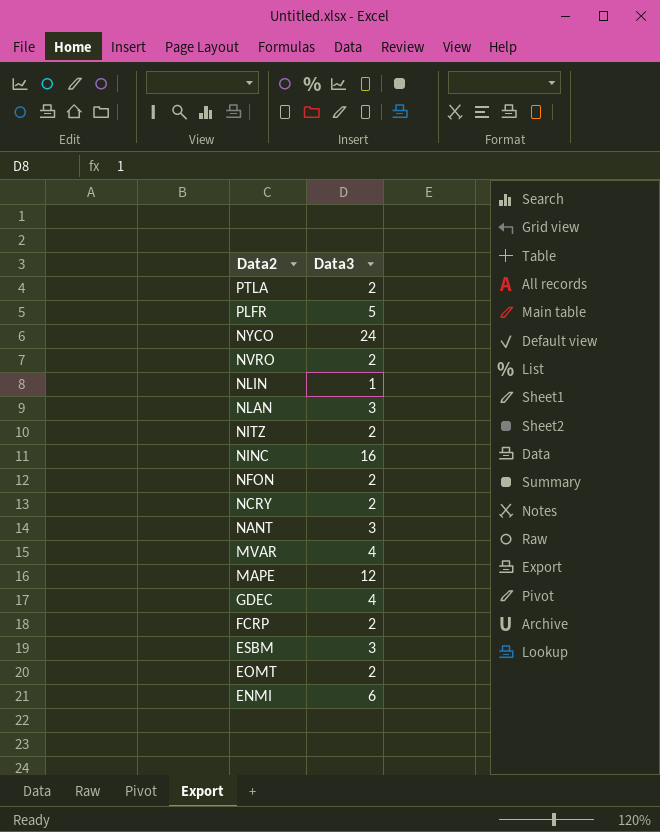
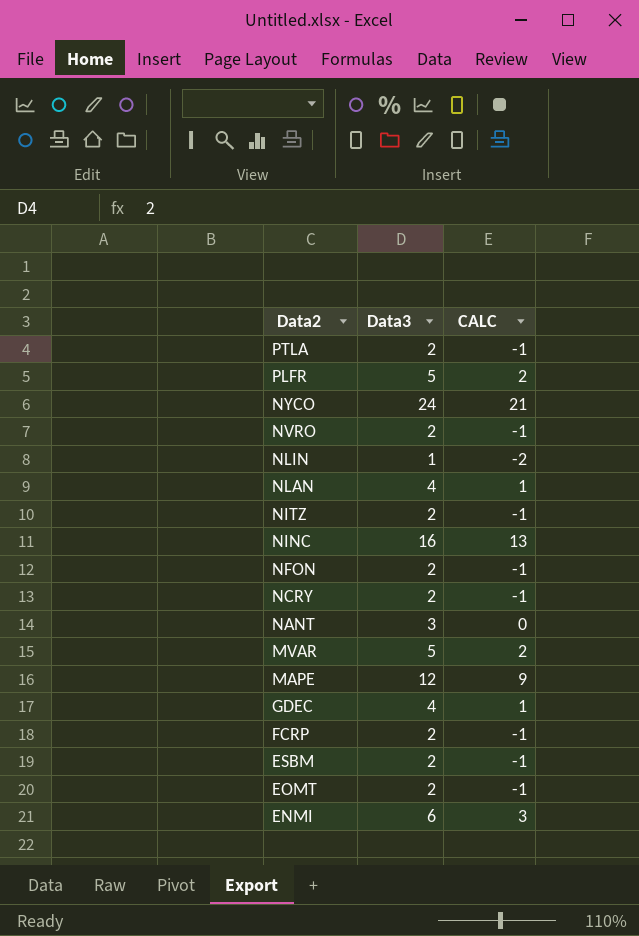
column CALC | formula: none -> [Data3] - 3
NLAN | Data3: 3 -> 4
MVAR | Data3: 4 -> 5
ESBM | Data3: 3 -> 2

